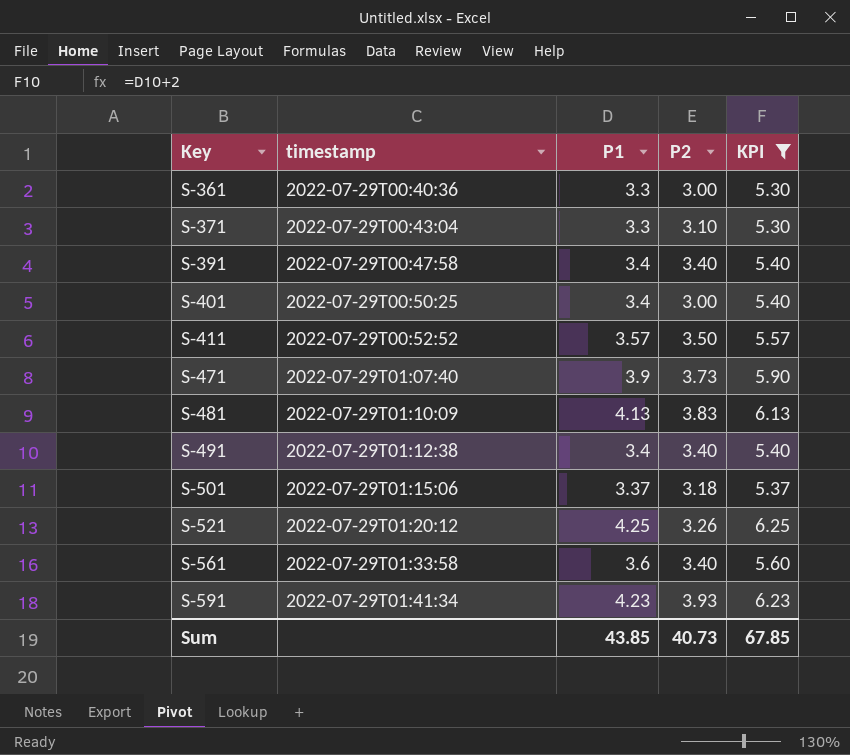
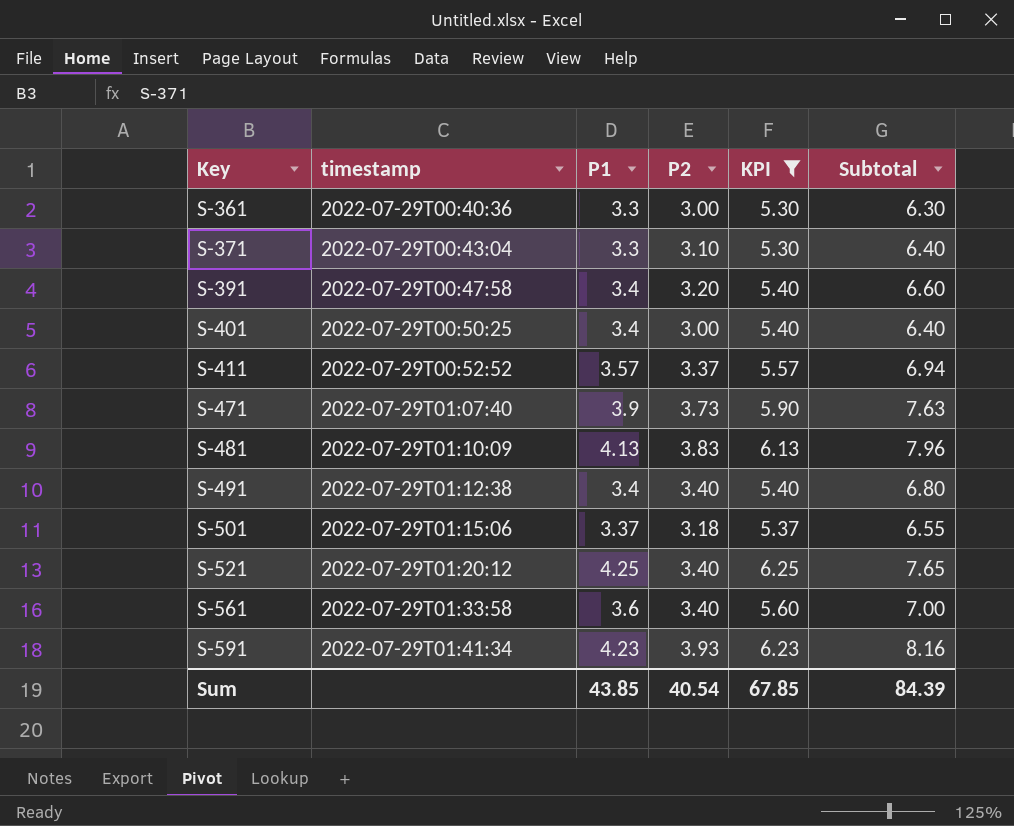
column Subtotal | formula: none -> [P1] + [P2]
S-391 | P2: 3.40 -> 3.20
S-411 | P2: 3.50 -> 3.37
S-521 | P2: 3.26 -> 3.40
Sum | P2: 40.73 -> 40.54

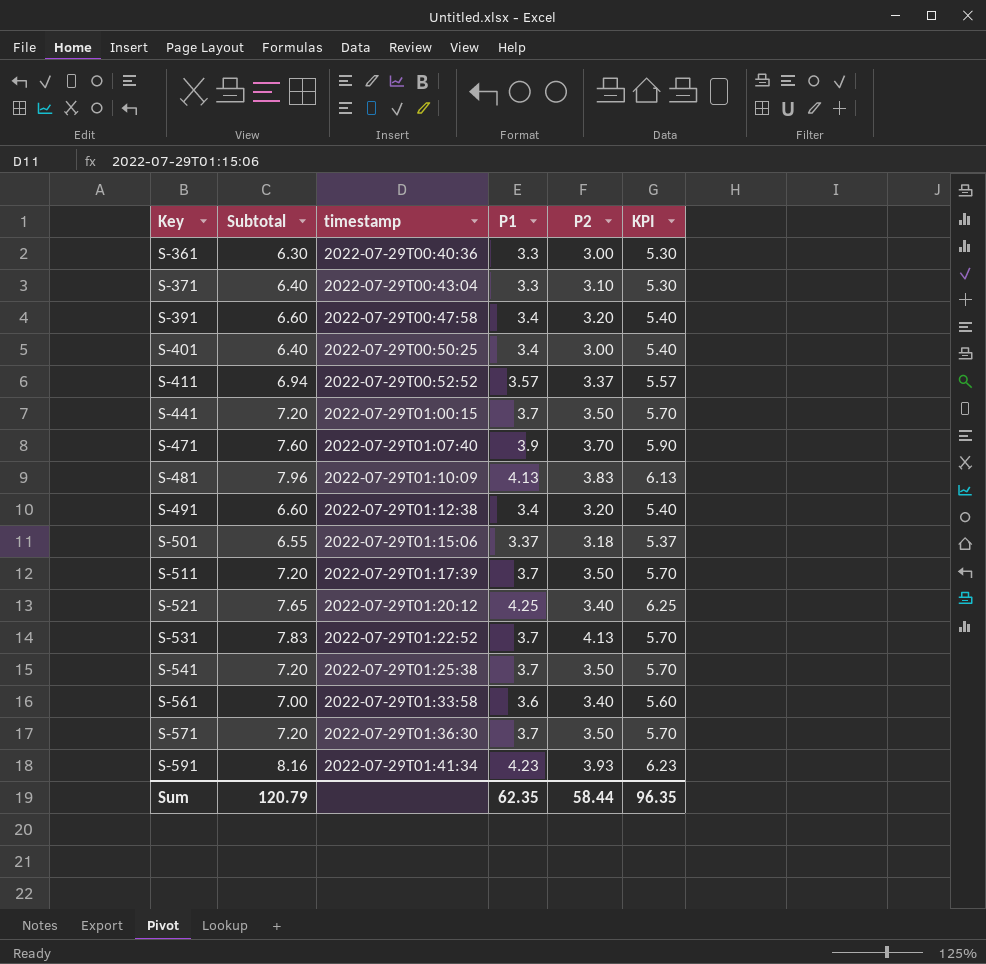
filter: KPI != 5.70 -> none
column Subtotal | position: 6 -> 2
S-471 | Subtotal: 7.63 -> 7.60
S-471 | P2: 3.73 -> 3.70
S-491 | Subtotal: 6.80 -> 6.60
S-491 | P2: 3.40 -> 3.20
Sum | Subtotal: 84.39 -> 120.79
Sum | P1: 43.85 -> 62.35
Sum | P2: 40.54 -> 58.44
Sum | KPI: 67.85 -> 96.35

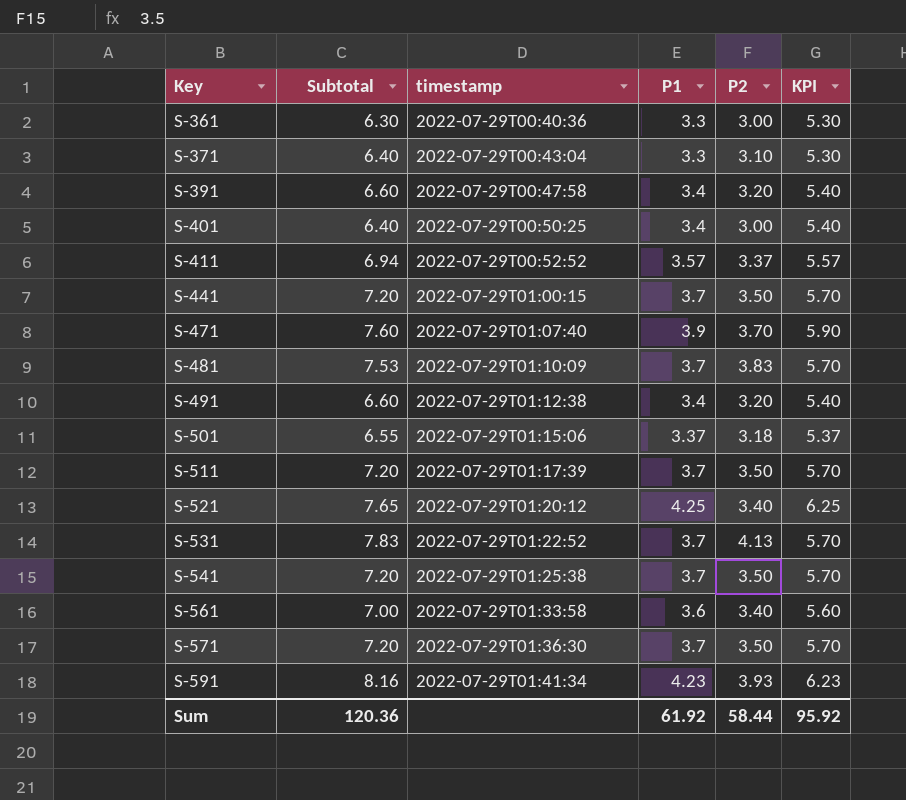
S-481 | Subtotal: 7.96 -> 7.53
S-481 | P1: 4.13 -> 3.7
S-481 | KPI: 6.13 -> 5.70
Sum | Subtotal: 120.79 -> 120.36
Sum | P1: 62.35 -> 61.92
Sum | KPI: 96.35 -> 95.92

